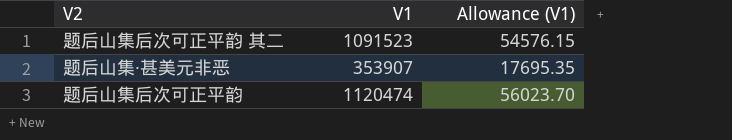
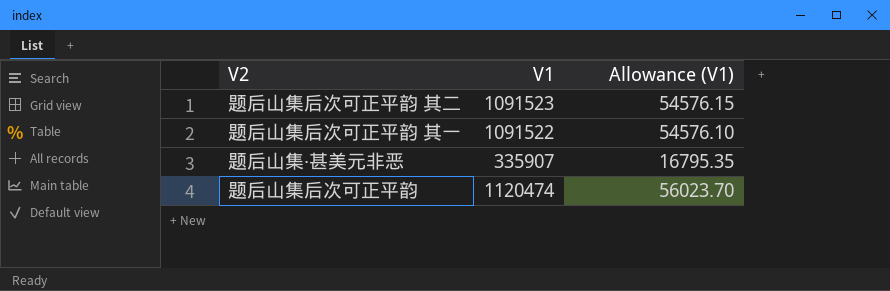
row 题后山集后次可正平韵 其一: none -> 1091522 | 54576.10
题后山集·甚美元非恶 | V1: 353907 -> 335907
题后山集·甚美元非恶 | Allowance (V1): 17695.35 -> 16795.35

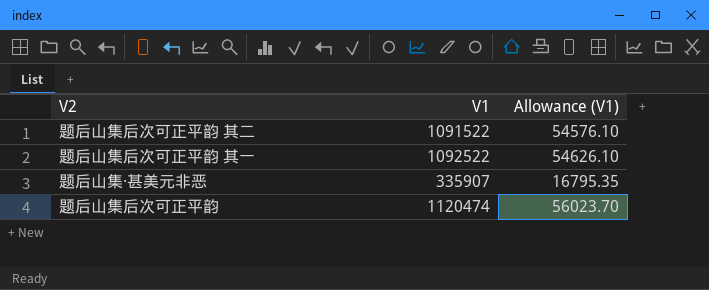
题后山集后次可正平韵 其二 | V1: 1091523 -> 1091522
题后山集后次可正平韵 其二 | Allowance (V1): 54576.15 -> 54576.10
题后山集后次可正平韵 其一 | V1: 1091522 -> 1092522
题后山集后次可正平韵 其一 | Allowance (V1): 54576.10 -> 54626.10

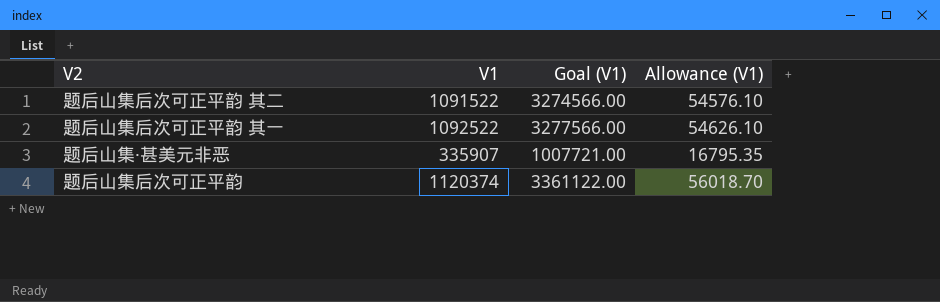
column Goal (V1) | formula: none -> [V1] * 3
题后山集后次可正平韵 | V1: 1120474 -> 1120374
题后山集后次可正平韵 | Allowance (V1): 56023.70 -> 56018.70

